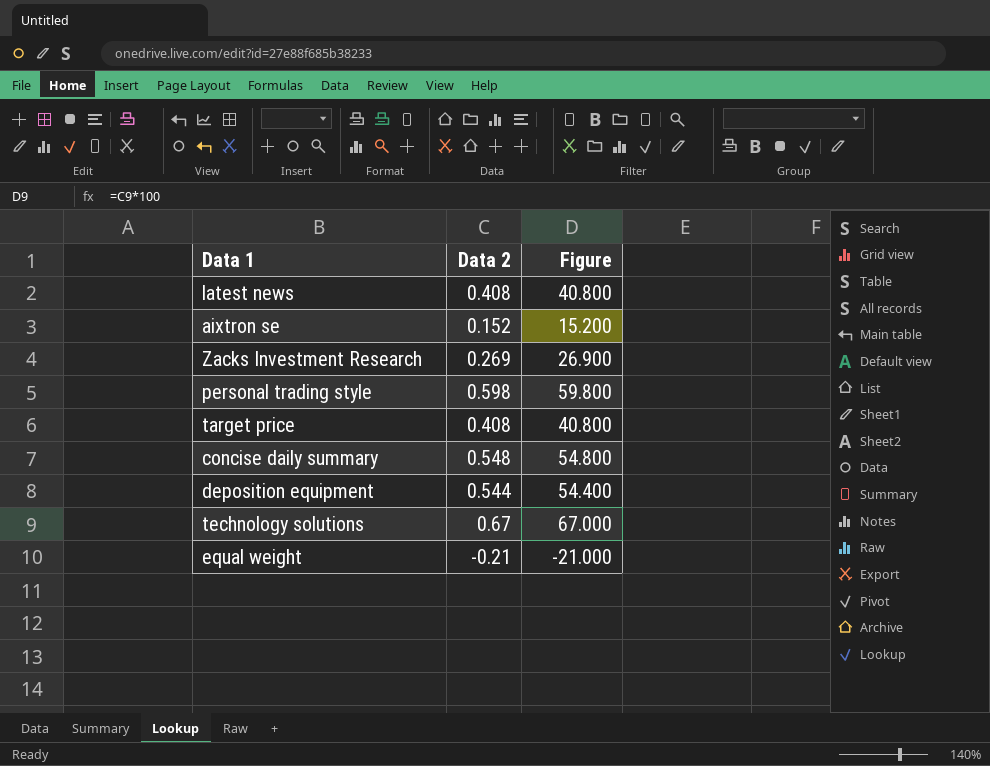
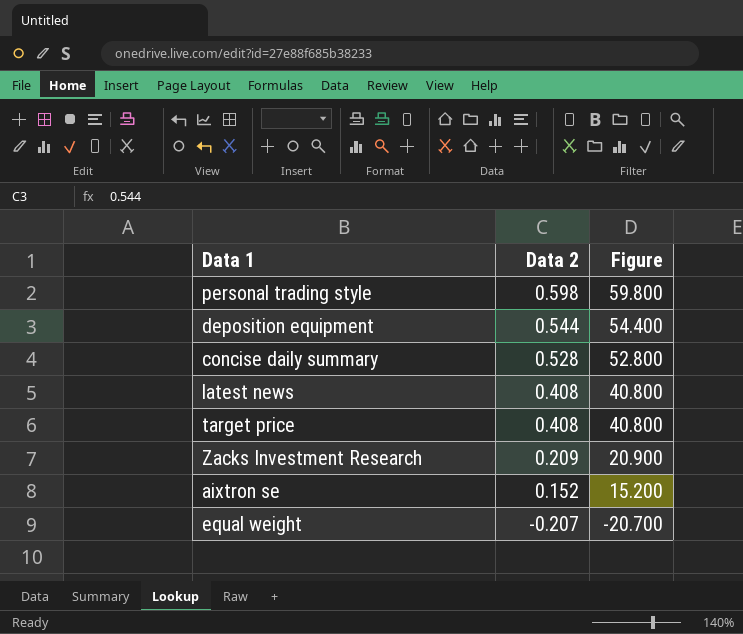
row order: none -> Data 2 descending
row technology solutions: 0.67 | 67.000 -> none
concise daily summary | Data 2: 0.548 -> 0.528
concise daily summary | Figure: 54.800 -> 52.800
Zacks Investment Research | Data 2: 0.269 -> 0.209
Zacks Investment Research | Figure: 26.900 -> 20.900
equal weight | Data 2: -0.21 -> -0.207
equal weight | Figure: -21.000 -> -20.700

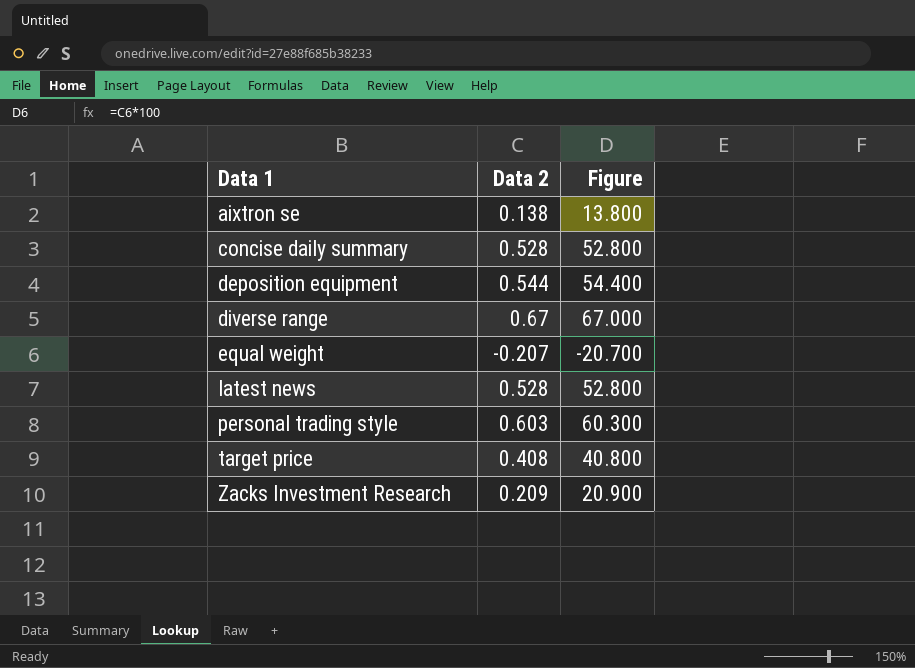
row order: Data 2 descending -> Data 1 ascending
aixtron se | Data 2: 0.152 -> 0.138
aixtron se | Figure: 15.200 -> 13.800
row diverse range: none -> 0.67 | 67.000
latest news | Data 2: 0.408 -> 0.528
latest news | Figure: 40.800 -> 52.800
personal trading style | Data 2: 0.598 -> 0.603
personal trading style | Figure: 59.800 -> 60.300

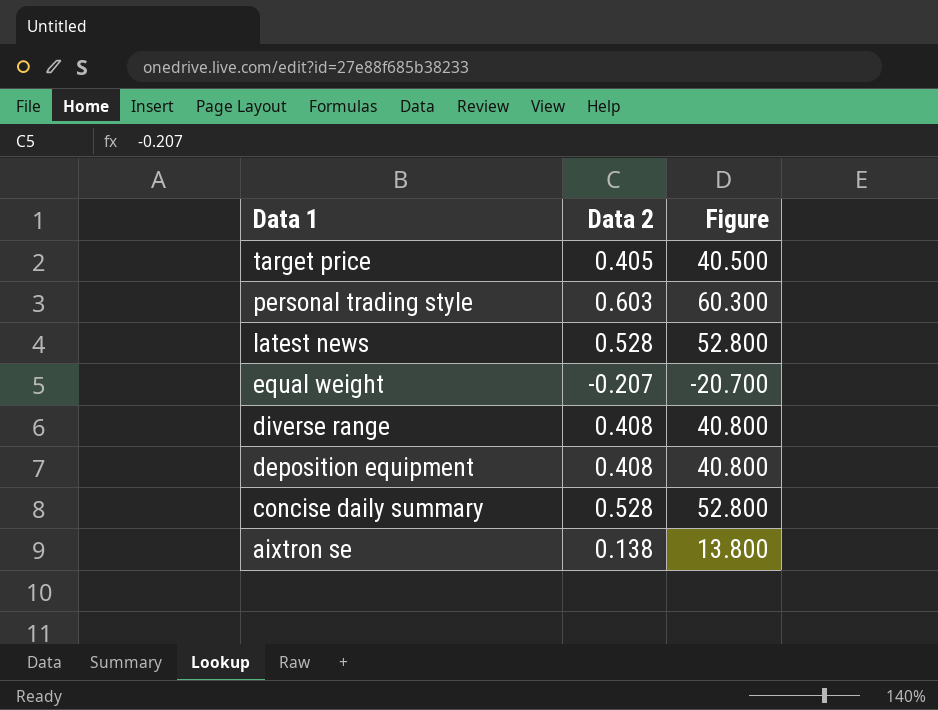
row order: Data 1 ascending -> Data 1 descending
row Zacks Investment Research: 0.209 | 20.900 -> none
target price | Data 2: 0.408 -> 0.405
target price | Figure: 40.800 -> 40.500
diverse range | Data 2: 0.67 -> 0.408
diverse range | Figure: 67.000 -> 40.800
deposition equipment | Data 2: 0.544 -> 0.408
deposition equipment | Figure: 54.400 -> 40.800

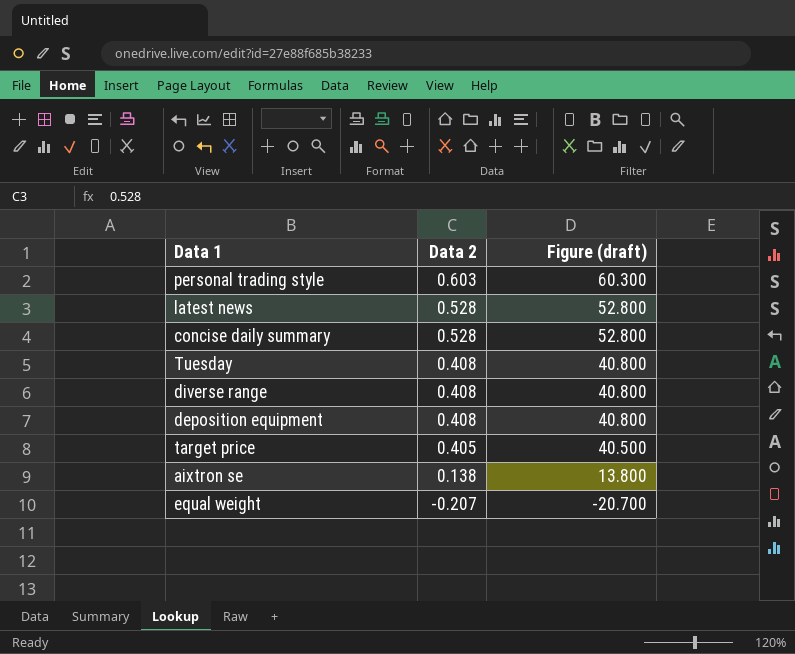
row order: Data 1 descending -> Data 2 descending
column name: Figure -> Figure (draft)
row Tuesday: none -> 0.408 | 40.800

